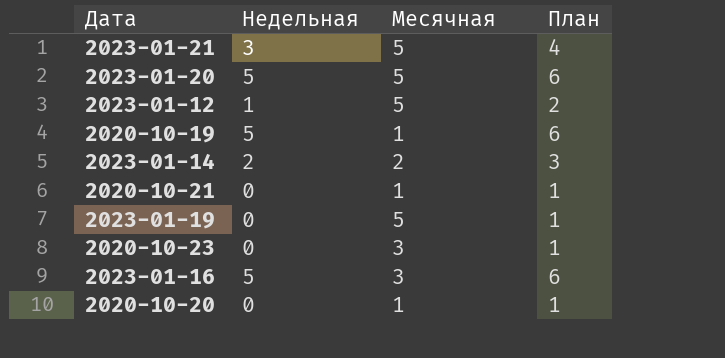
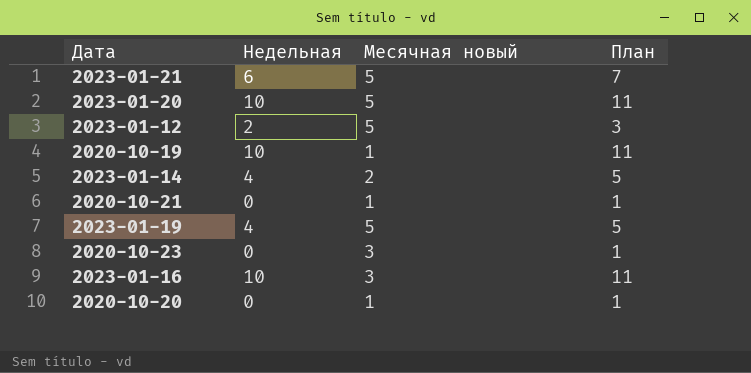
column name: Месячная -> Месячная новый
2023-01-21 | Недельная: 3 -> 6
2023-01-21 | План: 4 -> 7
2023-01-20 | Недельная: 5 -> 10
2023-01-20 | План: 6 -> 11
2023-01-12 | Недельная: 1 -> 2
2023-01-12 | План: 2 -> 3
2020-10-19 | Недельная: 5 -> 10
2020-10-19 | План: 6 -> 11
2023-01-14 | Недельная: 2 -> 4
2023-01-14 | План: 3 -> 5
2023-01-19 | Недельная: 0 -> 4
2023-01-19 | План: 1 -> 5
2023-01-16 | Недельная: 5 -> 10
2023-01-16 | План: 6 -> 11

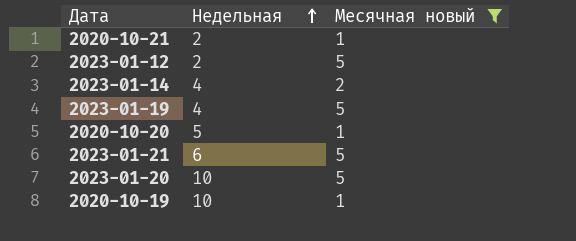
filter: none -> Месячная новый != 3
row order: none -> Недельная ascending
column План | formula: [Недельная] + 1 -> none
2020-10-21 | Недельная: 0 -> 2
2020-10-20 | Недельная: 0 -> 5

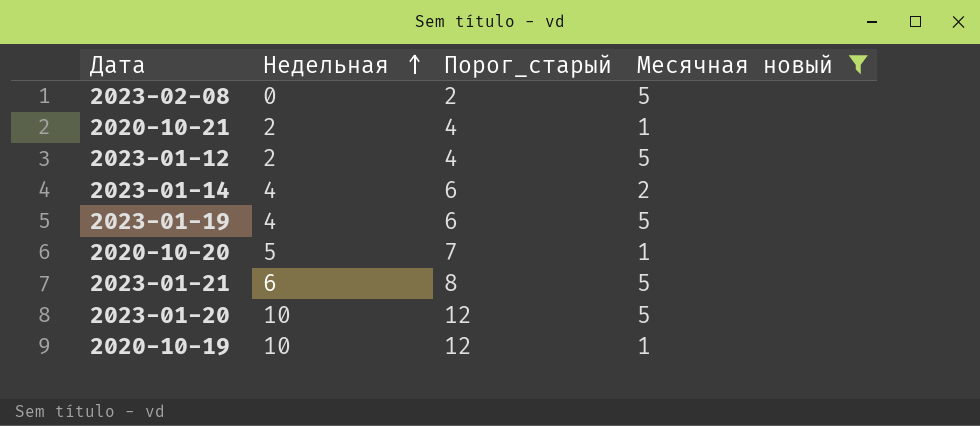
column Порог_старый | formula: none -> [Недельная] + 2
row 2023-02-08: none -> 0 | 2 | 5

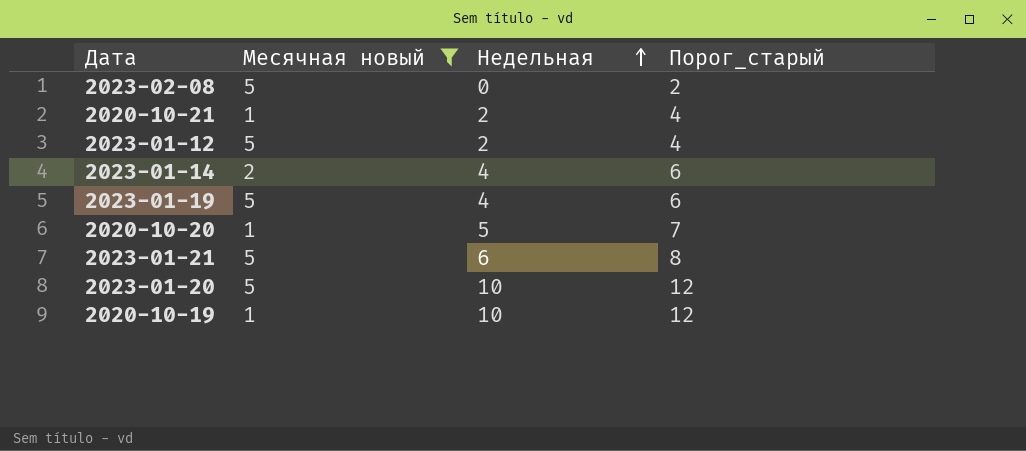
column Месячная новый | position: 4 -> 2

